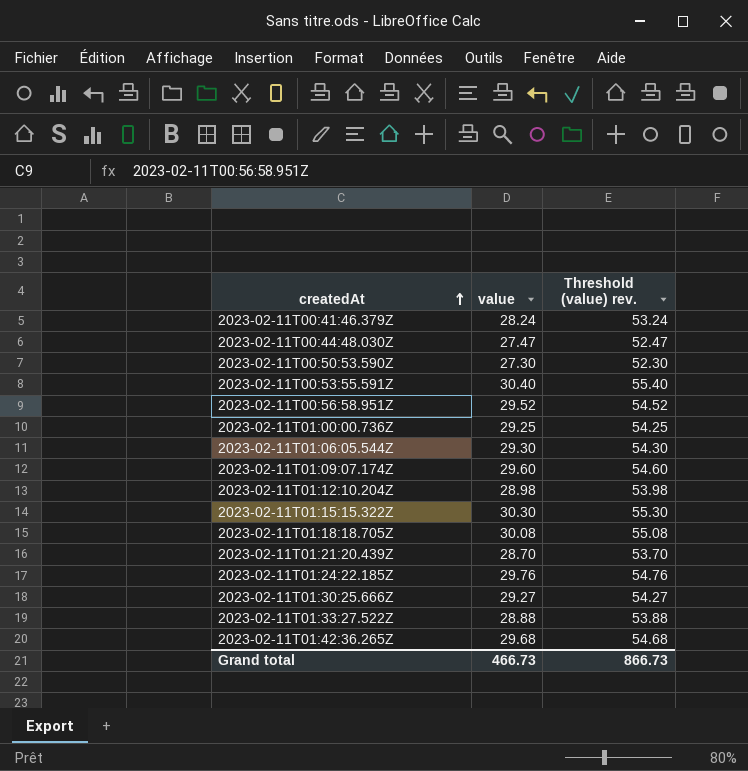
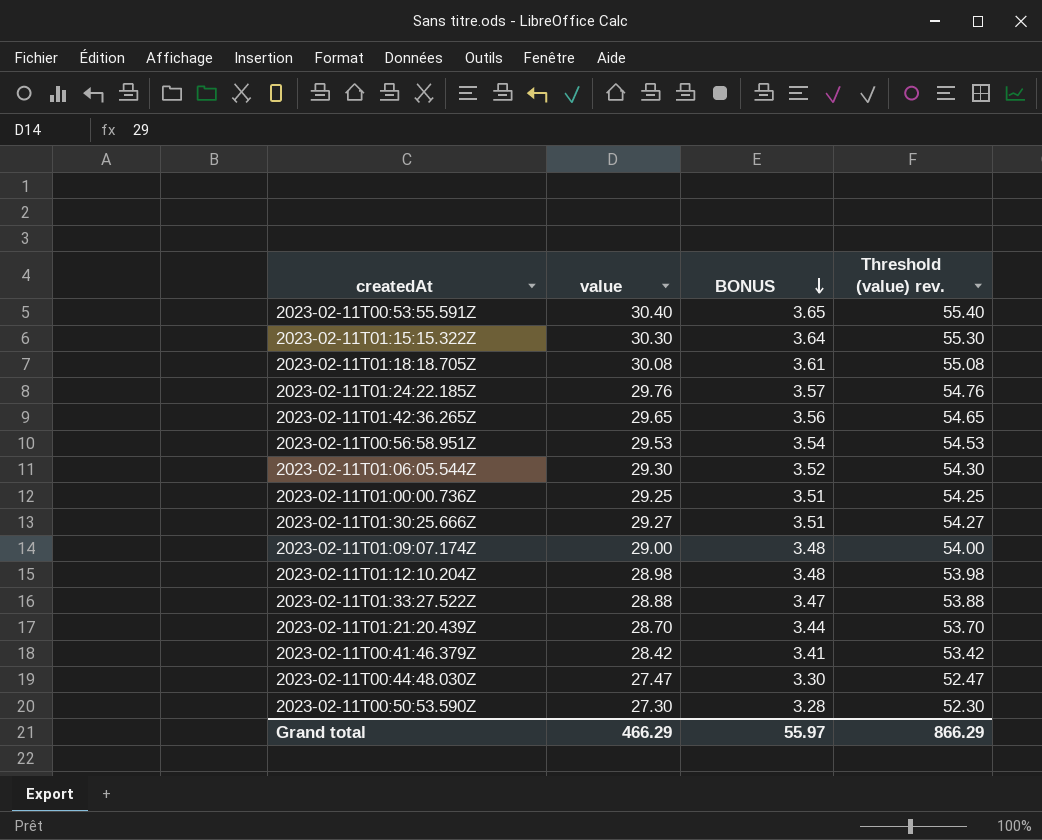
row order: createdAt ascending -> BONUS descending
column BONUS | formula: none -> [value] * 0.12
2023-02-11T01:42:36.265Z | value: 29.68 -> 29.65
2023-02-11T01:42:36.265Z | Threshold (value) rev.: 54.68 -> 54.65
2023-02-11T00:56:58.951Z | value: 29.52 -> 29.53
2023-02-11T00:56:58.951Z | Threshold (value) rev.: 54.52 -> 54.53
2023-02-11T01:09:07.174Z | value: 29.60 -> 29.00
2023-02-11T01:09:07.174Z | Threshold (value) rev.: 54.60 -> 54.00
2023-02-11T00:41:46.379Z | value: 28.24 -> 28.42
2023-02-11T00:41:46.379Z | Threshold (value) rev.: 53.24 -> 53.42
Grand total | value: 466.73 -> 466.29
Grand total | Threshold (value) rev.: 866.73 -> 866.29

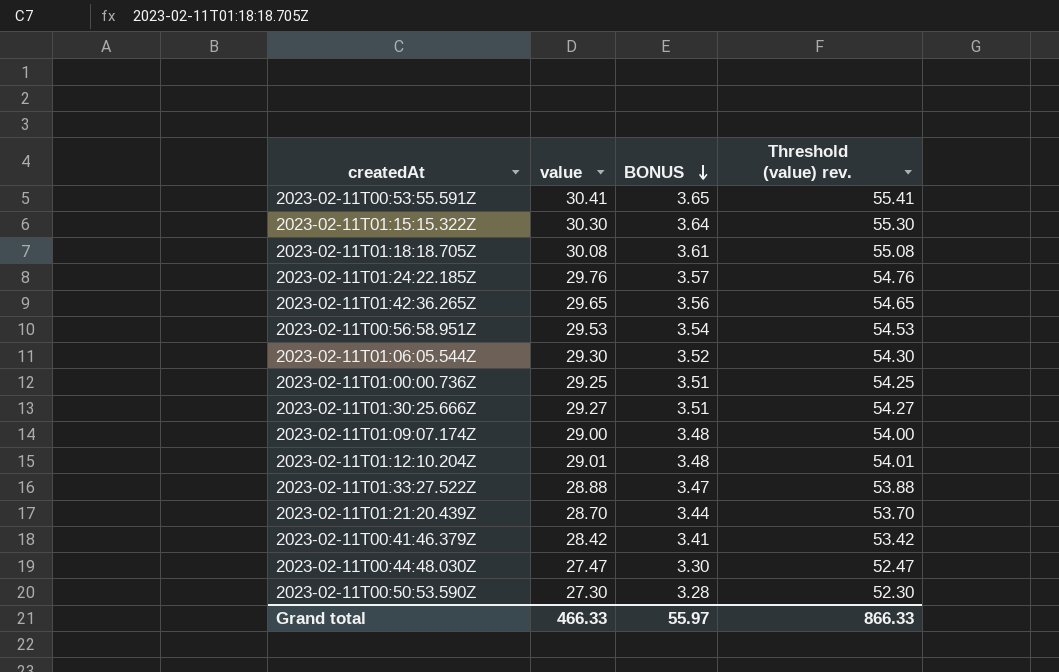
2023-02-11T00:53:55.591Z | value: 30.40 -> 30.41
2023-02-11T00:53:55.591Z | Threshold (value) rev.: 55.40 -> 55.41
2023-02-11T01:12:10.204Z | value: 28.98 -> 29.01
2023-02-11T01:12:10.204Z | Threshold (value) rev.: 53.98 -> 54.01
Grand total | value: 466.29 -> 466.33
Grand total | Threshold (value) rev.: 866.29 -> 866.33

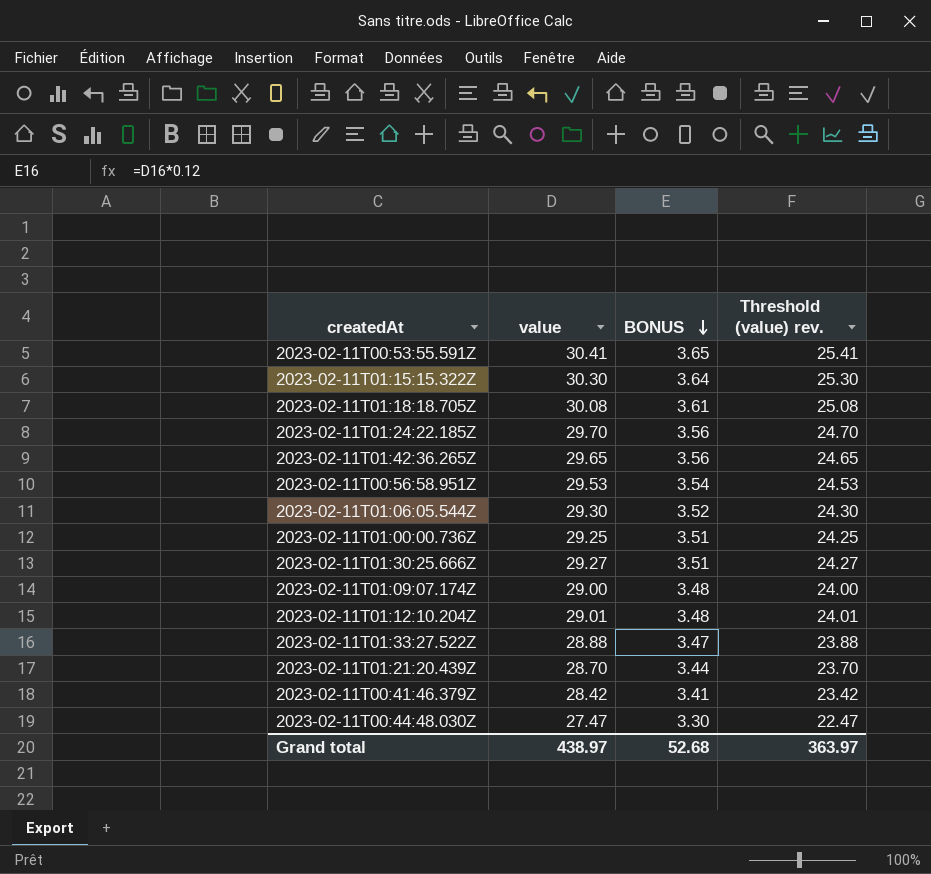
column Threshold (value) rev. | formula: [value] + 25 -> [value] - 5
row 2023-02-11T00:50:53.590Z: 27.30 | 3.28 | 52.30 -> none
2023-02-11T01:24:22.185Z | value: 29.76 -> 29.70
2023-02-11T01:24:22.185Z | BONUS: 3.57 -> 3.56
Grand total | value: 466.33 -> 438.97
Grand total | BONUS: 55.97 -> 52.68
Grand total | Threshold (value) rev.: 866.33 -> 363.97

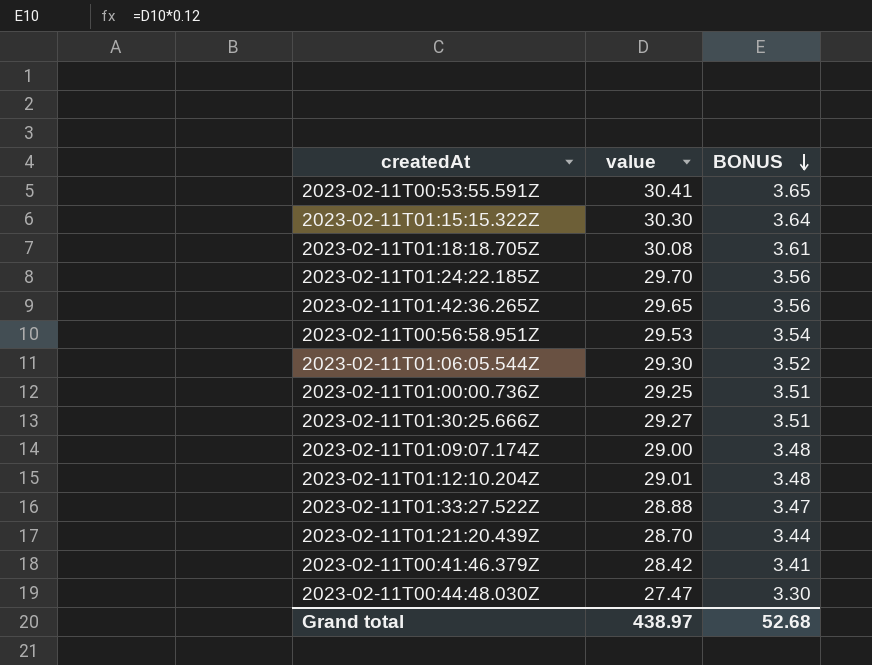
column Threshold (value) rev. | formula: [value] - 5 -> none

